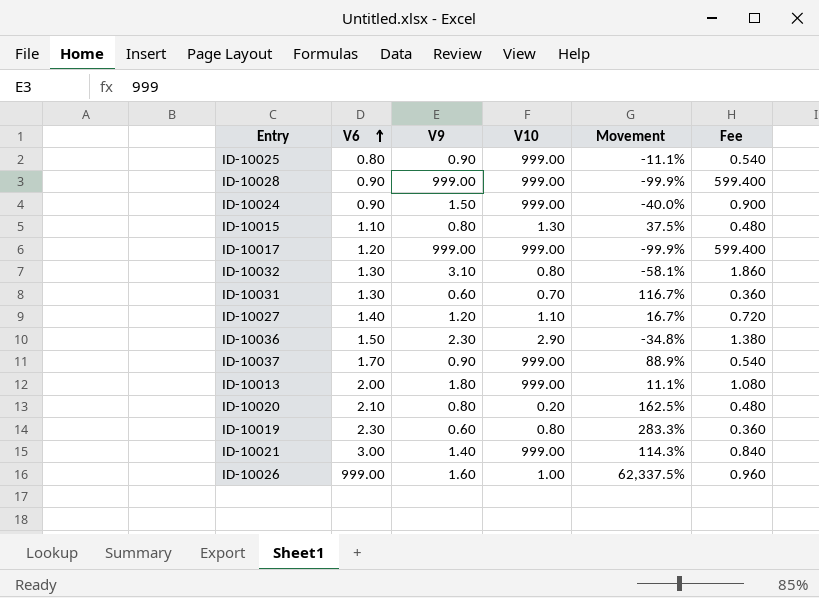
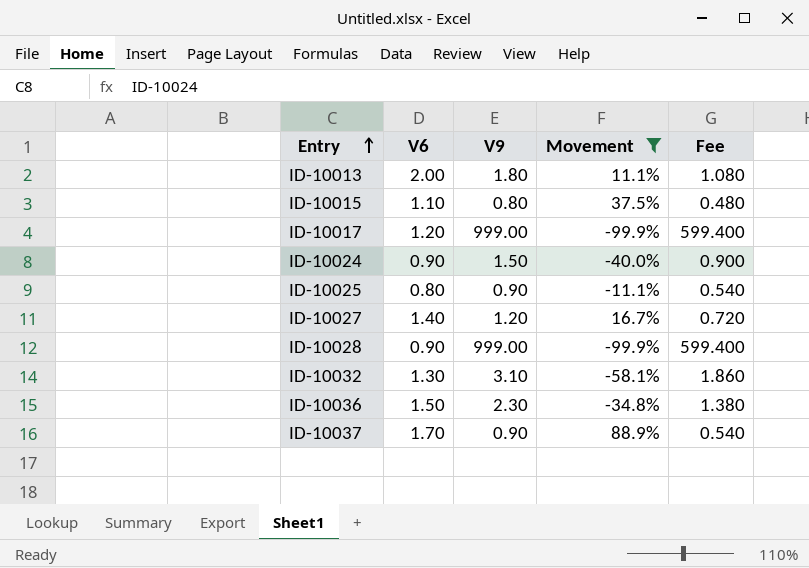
filter: none -> Movement <= 88.9%
row order: V6 ascending -> Entry ascending
column V10 | position: 4 -> none

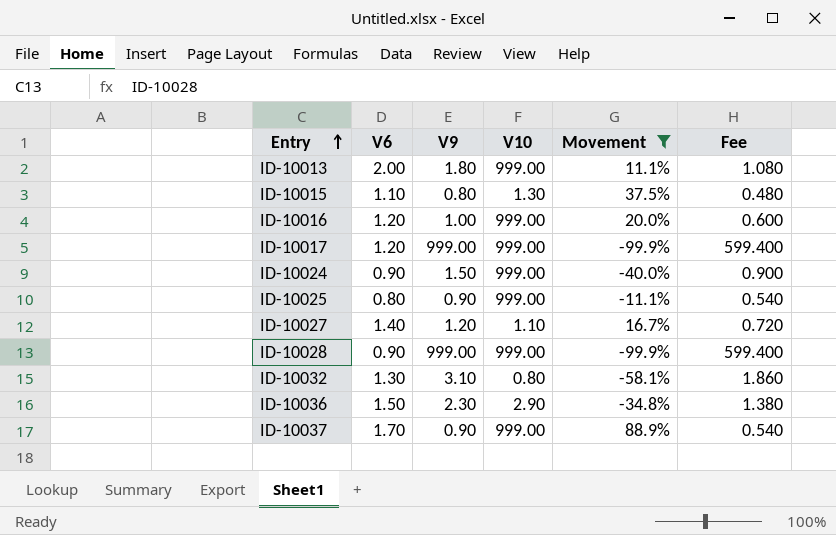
column V10 | position: none -> 4
row ID-10016: none -> 1.20 | 1.00 | 999.00 | 20.0% | 0.600

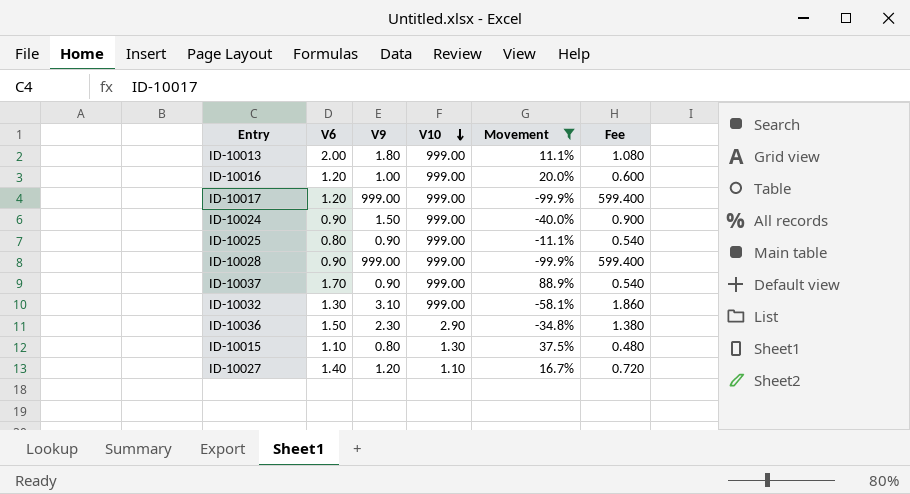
row order: Entry ascending -> V10 descending
ID-10032 | V10: 0.80 -> 999.00

